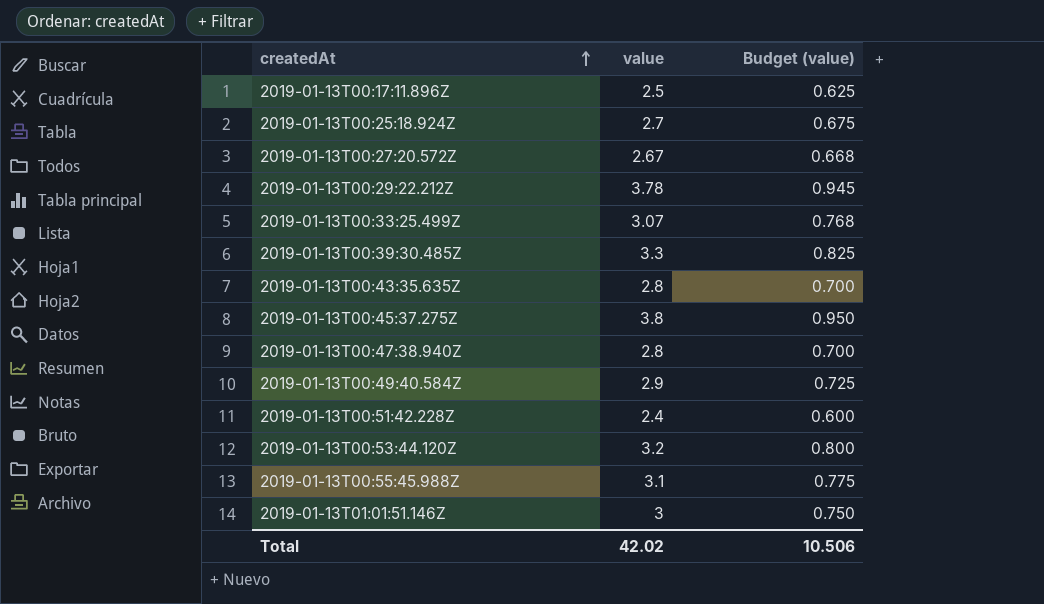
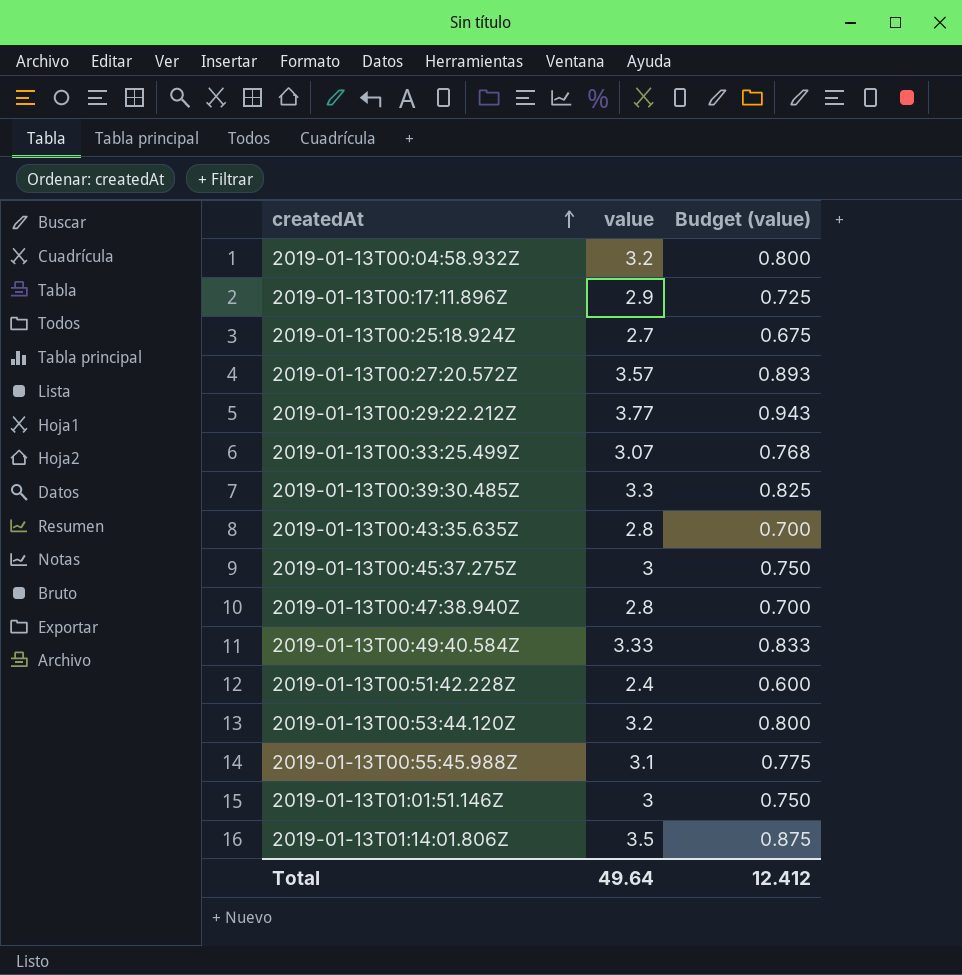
row 2019-01-13T00:04:58.932Z: none -> 3.2 | 0.800
2019-01-13T00:17:11.896Z | value: 2.5 -> 2.9
2019-01-13T00:17:11.896Z | Budget (value): 0.625 -> 0.725
2019-01-13T00:27:20.572Z | value: 2.67 -> 3.57
2019-01-13T00:27:20.572Z | Budget (value): 0.668 -> 0.893
2019-01-13T00:29:22.212Z | value: 3.78 -> 3.77
2019-01-13T00:29:22.212Z | Budget (value): 0.945 -> 0.943
2019-01-13T00:45:37.275Z | value: 3.8 -> 3
2019-01-13T00:45:37.275Z | Budget (value): 0.950 -> 0.750
2019-01-13T00:49:40.584Z | value: 2.9 -> 3.33
2019-01-13T00:49:40.584Z | Budget (value): 0.725 -> 0.833
row 2019-01-13T01:14:01.806Z: none -> 3.5 | 0.875
Total | value: 42.02 -> 49.64
Total | Budget (value): 10.506 -> 12.412

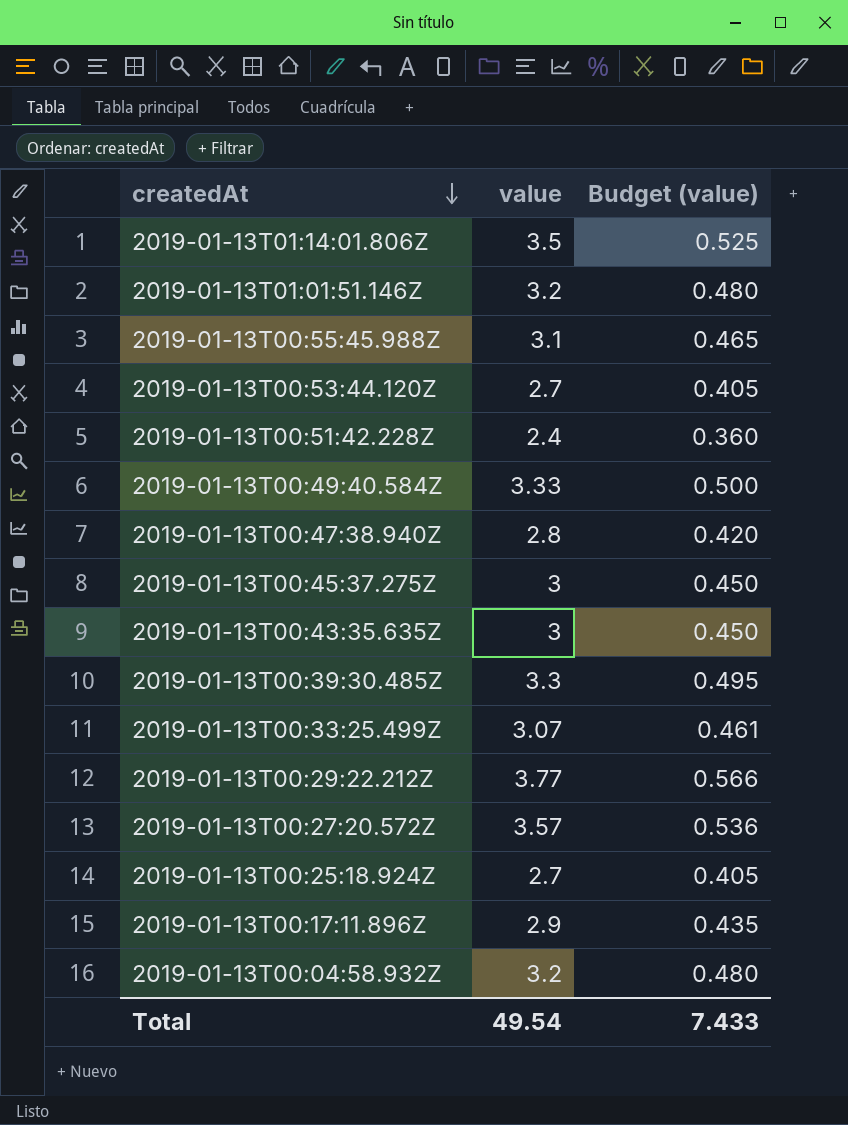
row order: createdAt ascending -> createdAt descending
column Budget (value) | formula: [value] * 0.25 -> [value] * 0.15
2019-01-13T01:01:51.146Z | value: 3 -> 3.2
2019-01-13T00:53:44.120Z | value: 3.2 -> 2.7
2019-01-13T00:43:35.635Z | value: 2.8 -> 3
Total | value: 49.64 -> 49.54
Total | Budget (value): 12.412 -> 7.433

